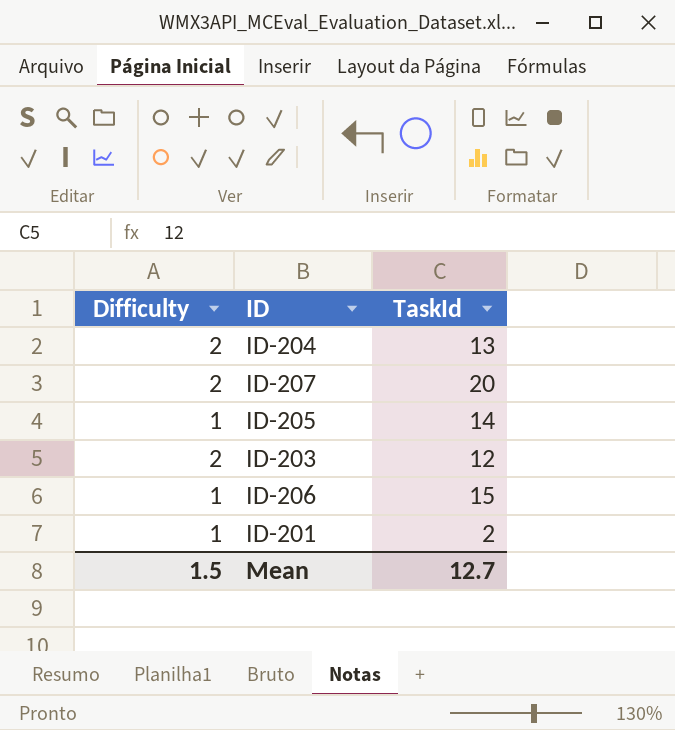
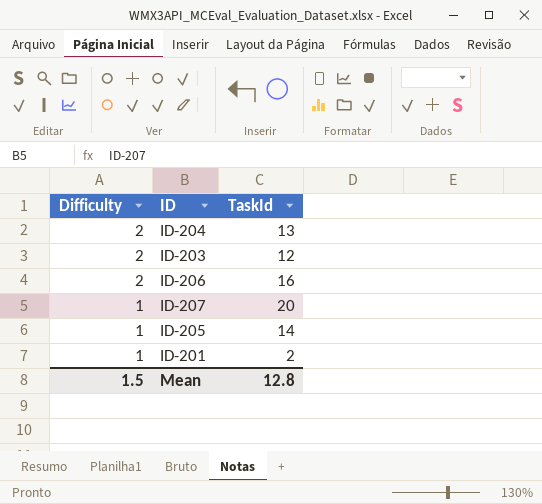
row order: none -> Difficulty descending
ID-206 | Difficulty: 1 -> 2
ID-206 | TaskId: 15 -> 16
ID-207 | Difficulty: 2 -> 1
Mean | TaskId: 12.7 -> 12.8

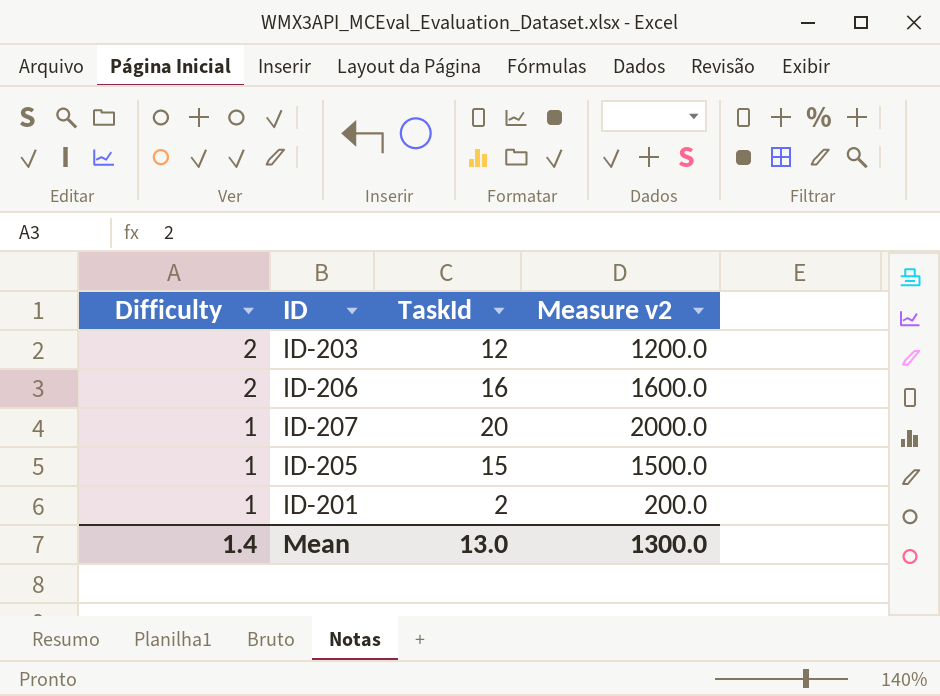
column Measure v2 | formula: none -> [TaskId] * 100
row ID-204: 2 | 13 -> none
ID-205 | TaskId: 14 -> 15
Mean | Difficulty: 1.5 -> 1.4
Mean | TaskId: 12.8 -> 13.0

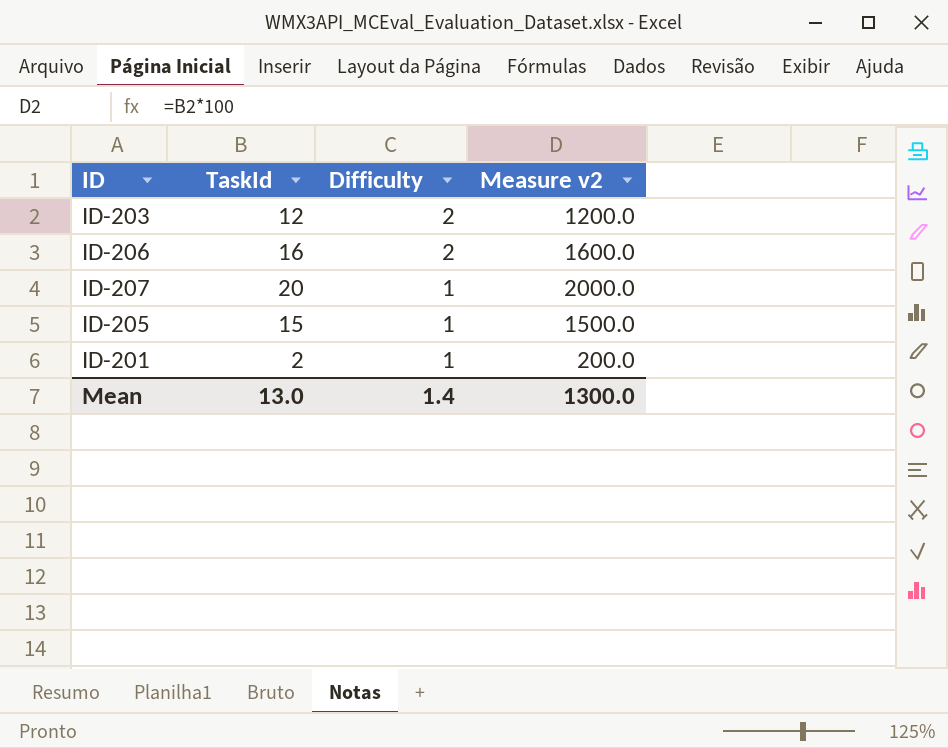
column Difficulty | position: 1 -> 3

